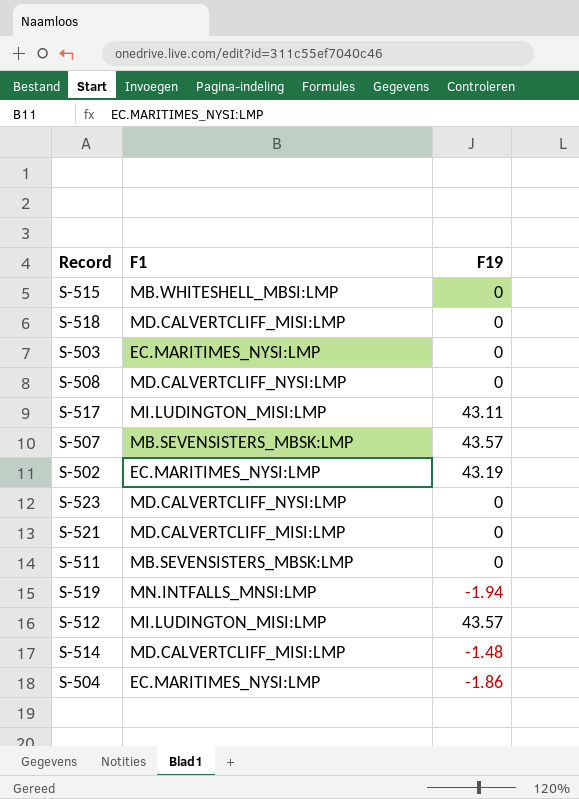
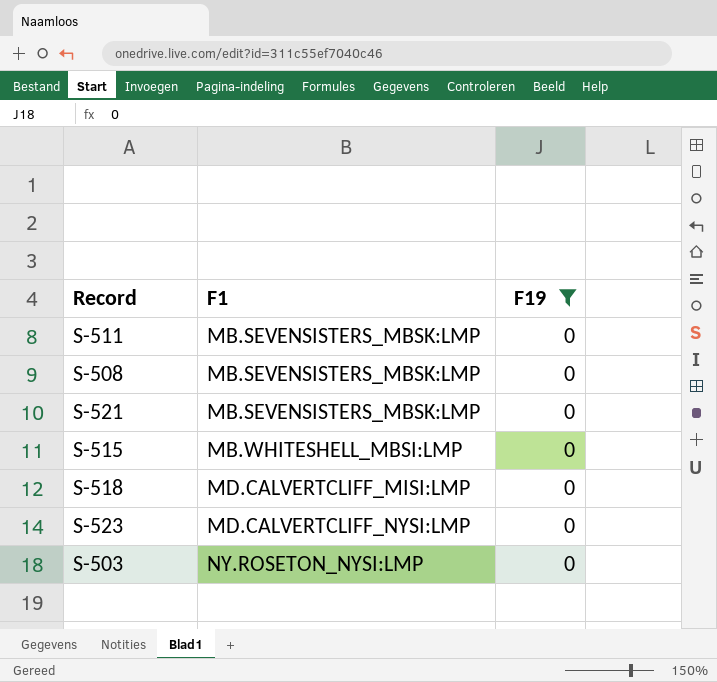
filter: none -> F19 = 0
row order: none -> F1 ascending
S-508 | F1: MD.CALVERTCLIFF_NYSI:LMP -> MB.SEVENSISTERS_MBSK:LMP
S-521 | F1: MD.CALVERTCLIFF_MISI:LMP -> MB.SEVENSISTERS_MBSK:LMP
S-503 | F1: EC.MARITIMES_NYSI:LMP -> NY.ROSETON_NYSI:LMP

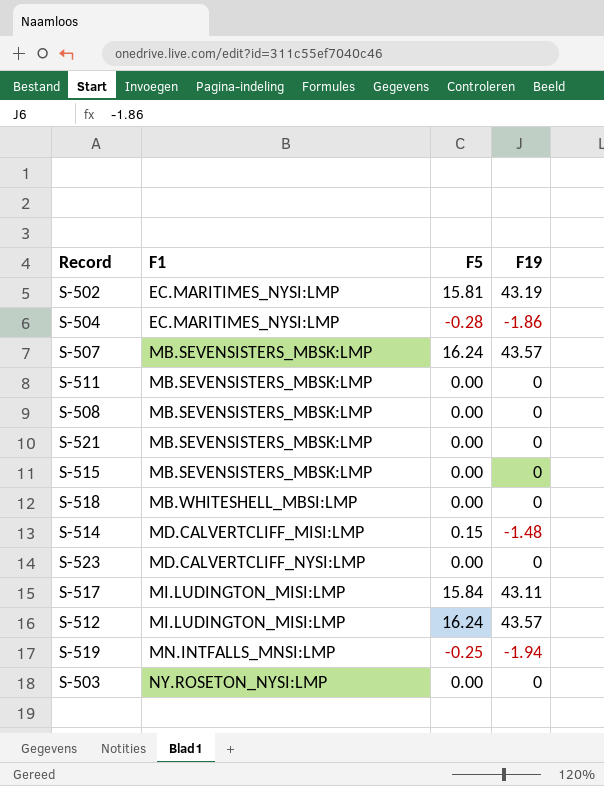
filter: F19 = 0 -> none
column F5 | position: none -> 3
S-515 | F1: MB.WHITESHELL_MBSI:LMP -> MB.SEVENSISTERS_MBSK:LMP
S-518 | F1: MD.CALVERTCLIFF_MISI:LMP -> MB.WHITESHELL_MBSI:LMP

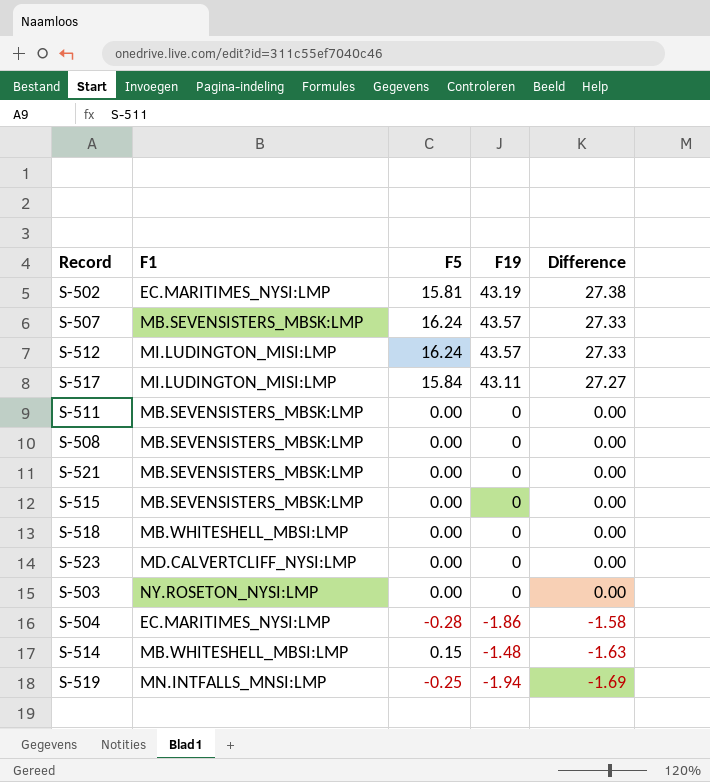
row order: F1 ascending -> Difference descending
column Difference | formula: none -> [F19] - [F5]
S-514 | F1: MD.CALVERTCLIFF_MISI:LMP -> MB.WHITESHELL_MBSI:LMP

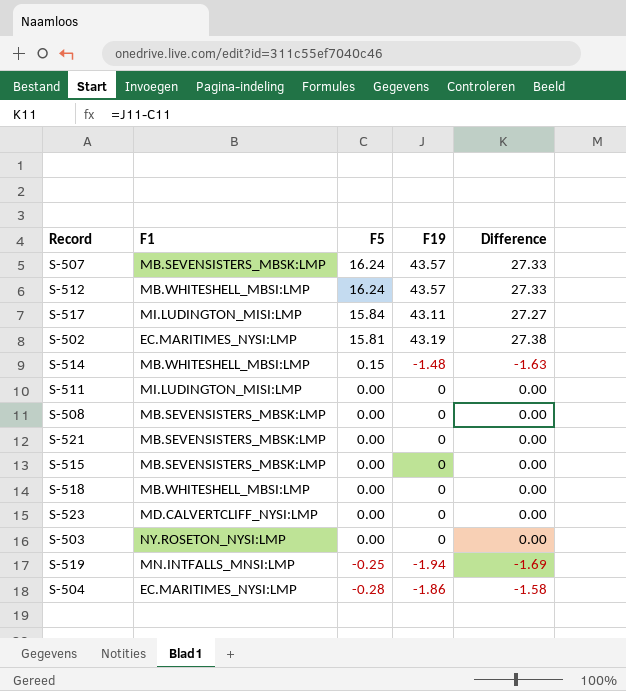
row order: Difference descending -> F5 descending
S-512 | F1: MI.LUDINGTON_MISI:LMP -> MB.WHITESHELL_MBSI:LMP
S-511 | F1: MB.SEVENSISTERS_MBSK:LMP -> MI.LUDINGTON_MISI:LMP

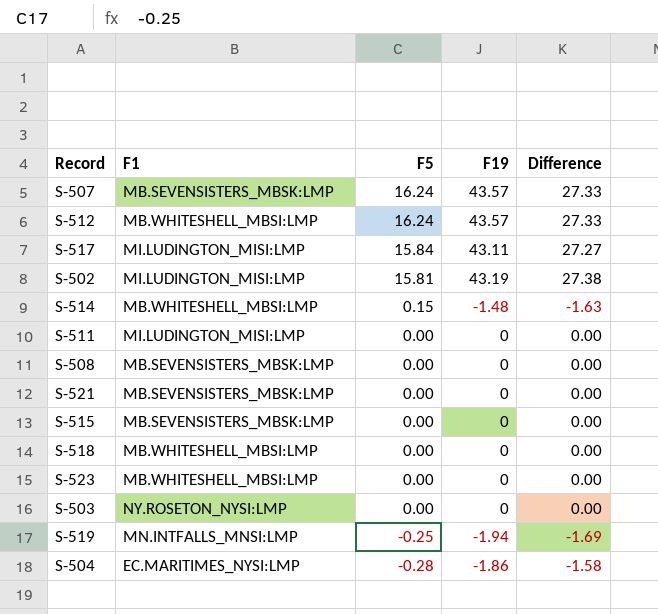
S-502 | F1: EC.MARITIMES_NYSI:LMP -> MI.LUDINGTON_MISI:LMP
S-523 | F1: MD.CALVERTCLIFF_NYSI:LMP -> MB.WHITESHELL_MBSI:LMP

